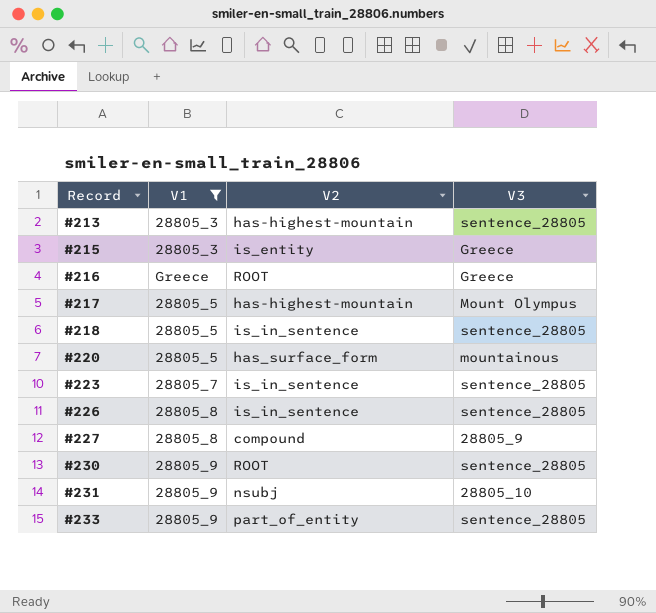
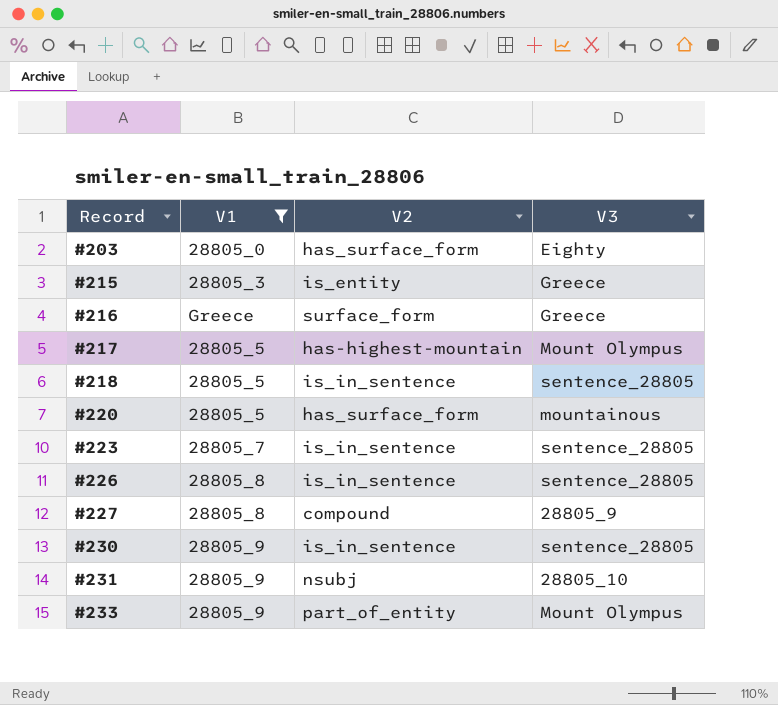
row #213: 28805_3 | has-highest-mountain | sentence_28805 -> none
row #203: none -> 28805_0 | has_surface_form | Eighty
#216 | V2: ROOT -> surface_form
#230 | V2: ROOT -> is_in_sentence
#233 | V3: sentence_28805 -> Mount Olympus

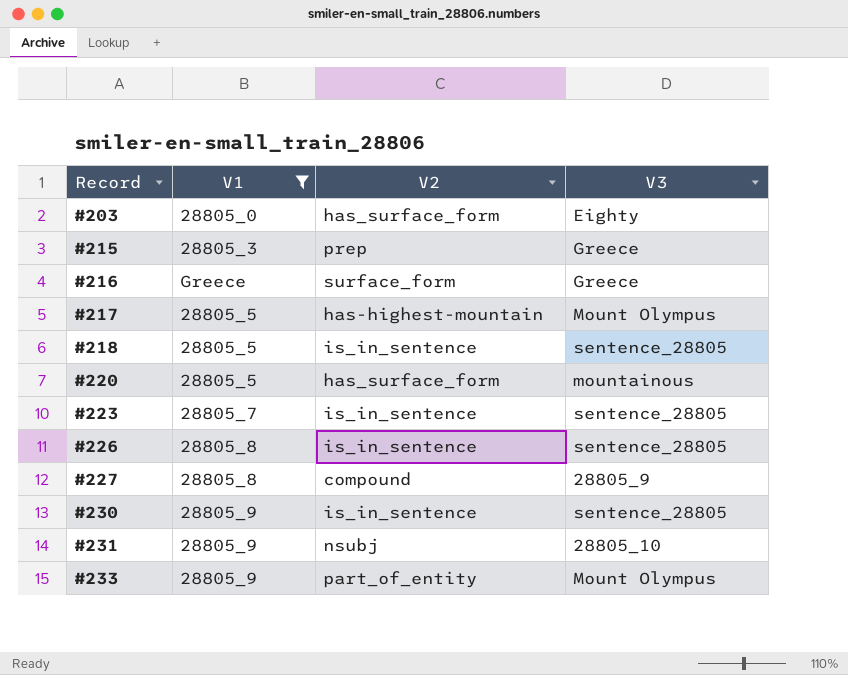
#215 | V2: is_entity -> prep

